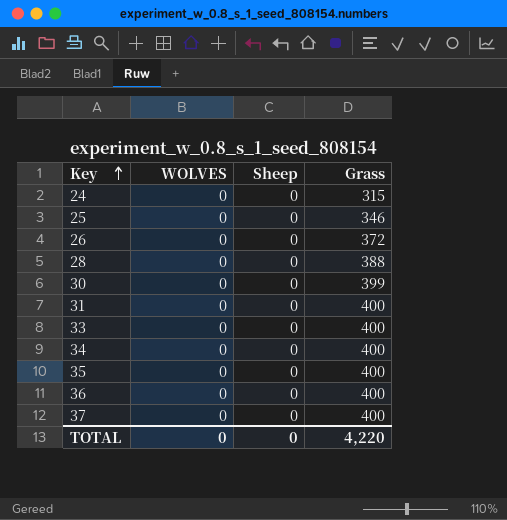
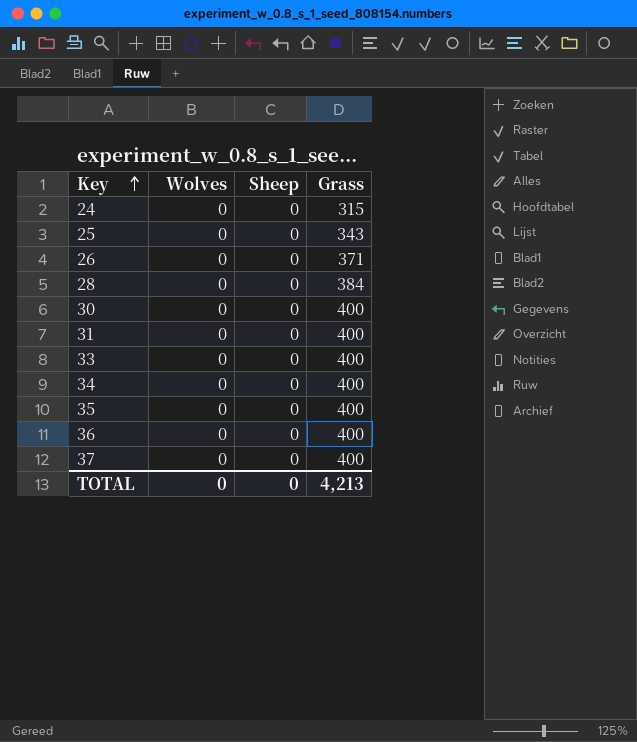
column name: WOLVES -> Wolves
25 | Grass: 346 -> 343
26 | Grass: 372 -> 371
28 | Grass: 388 -> 384
30 | Grass: 399 -> 400
TOTAL | Grass: 4,220 -> 4,213

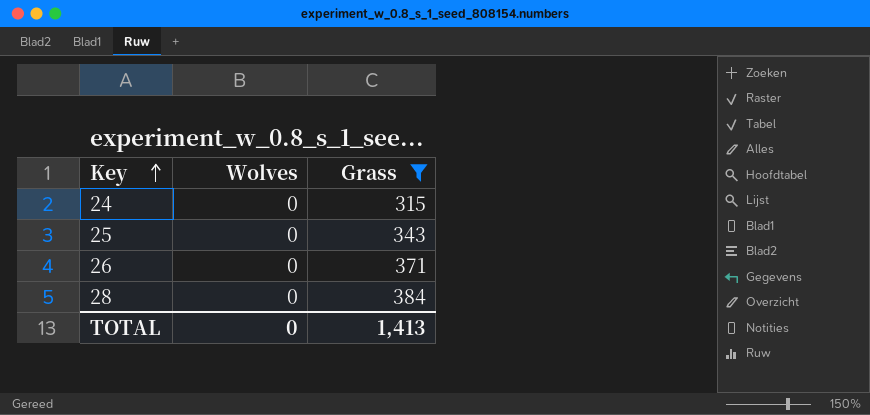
filter: none -> Grass != 400
column Sheep | position: 3 -> none
TOTAL | Grass: 4,213 -> 1,413

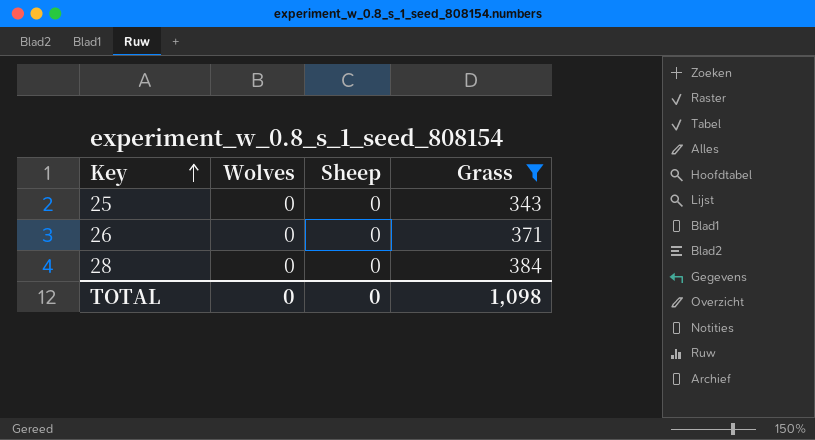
column Sheep | position: none -> 3
row 24: 0 | 315 -> none
TOTAL | Grass: 1,413 -> 1,098

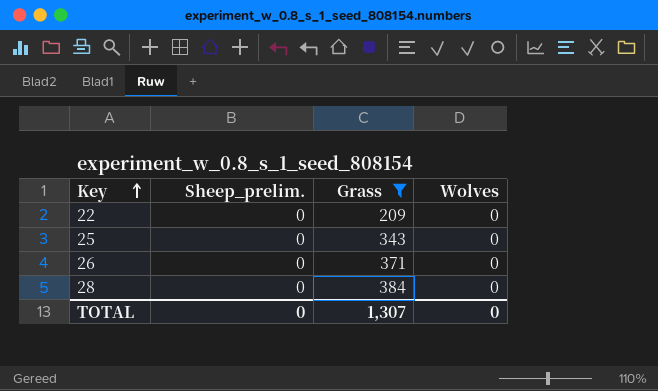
column name: Sheep -> Sheep_prelim.
column Wolves | position: 2 -> 4
row 22: none -> 0 | 209 | 0
TOTAL | Grass: 1,098 -> 1,307

